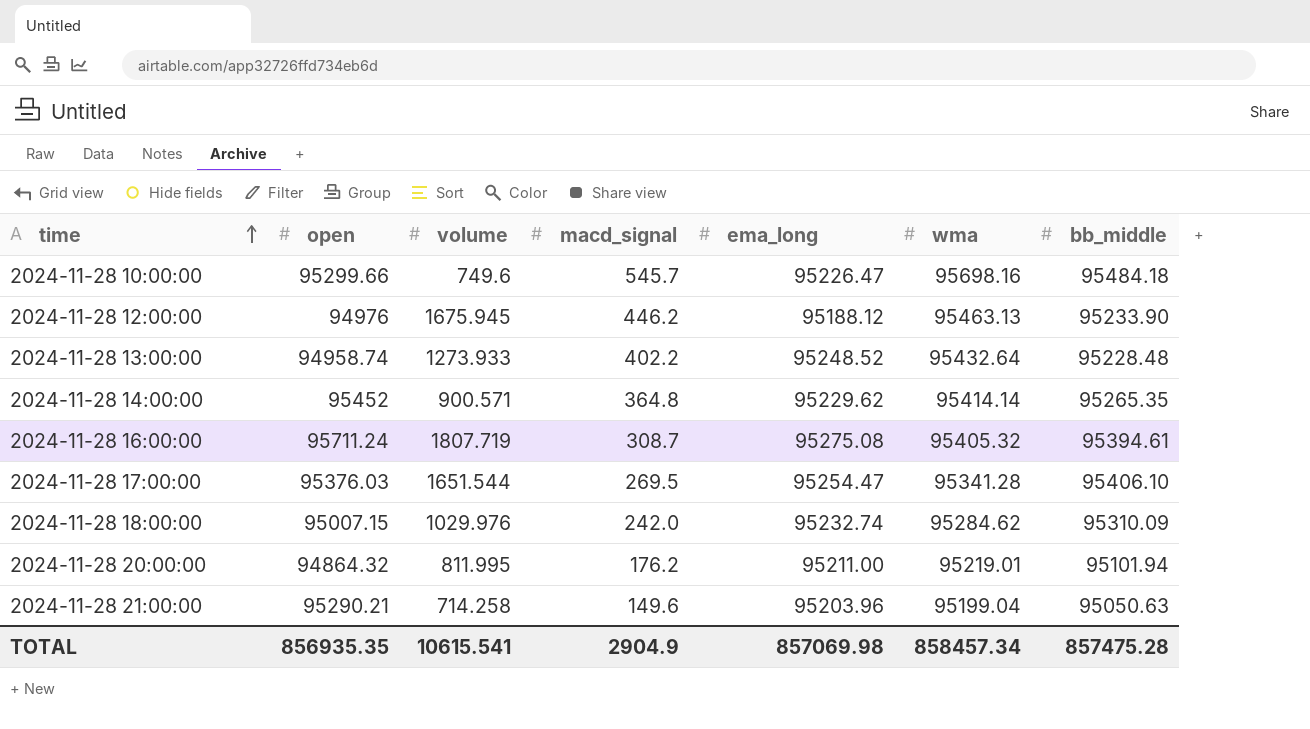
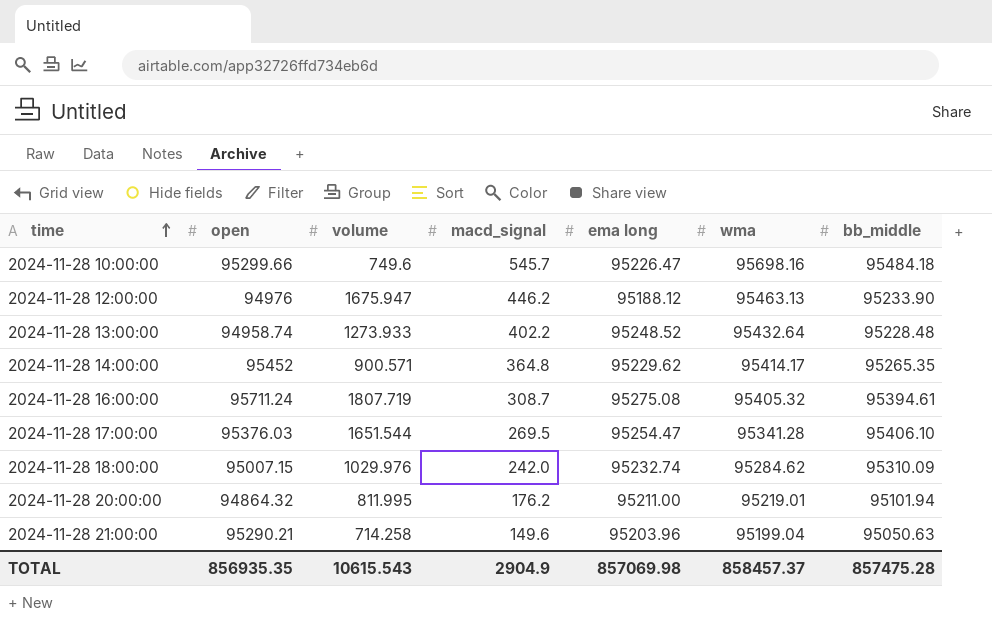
column name: ema_long -> ema long
2024-11-28 12:00:00 | volume: 1675.945 -> 1675.947
2024-11-28 14:00:00 | wma: 95414.14 -> 95414.17
TOTAL | volume: 10615.541 -> 10615.543
TOTAL | wma: 858457.34 -> 858457.37

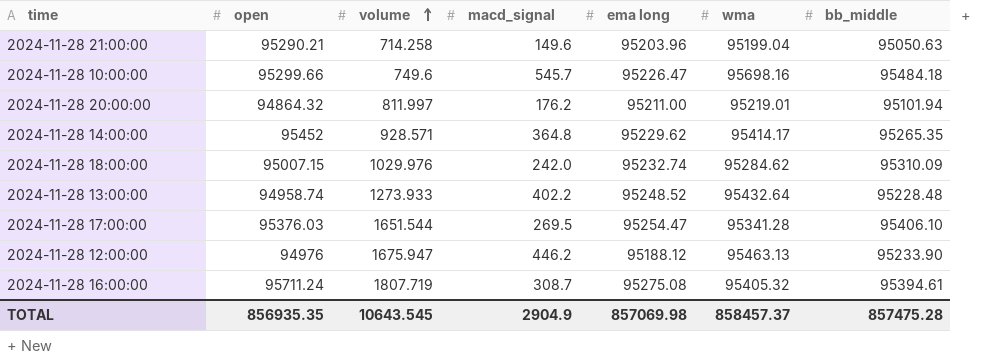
row order: time ascending -> volume ascending
2024-11-28 20:00:00 | volume: 811.995 -> 811.997
2024-11-28 14:00:00 | volume: 900.571 -> 928.571
TOTAL | volume: 10615.543 -> 10643.545

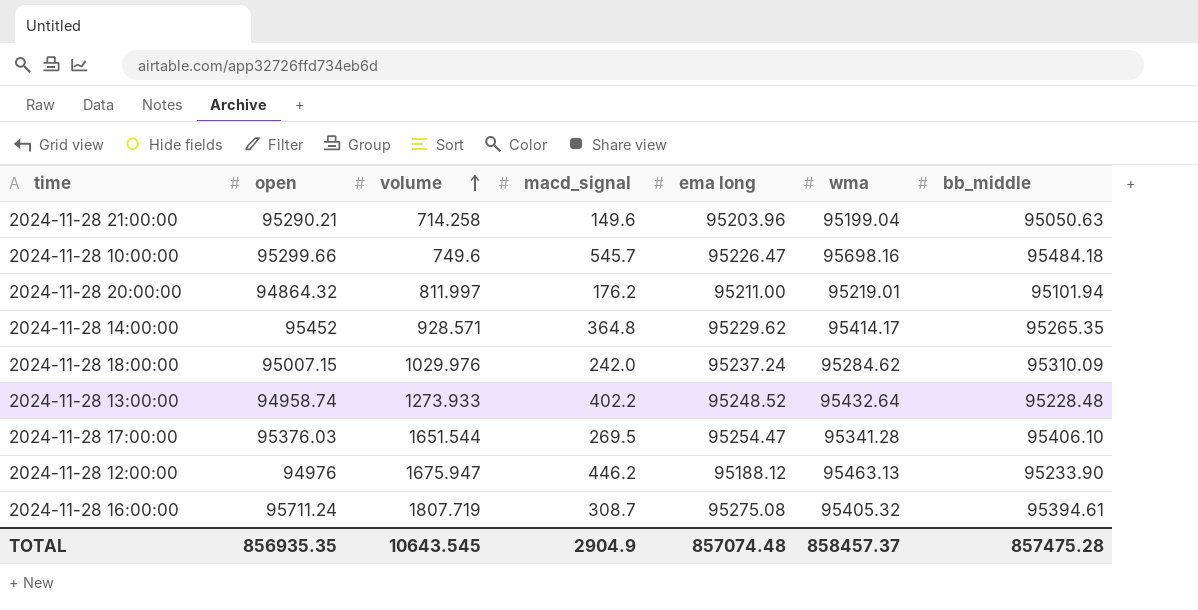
2024-11-28 18:00:00 | ema long: 95232.74 -> 95237.24
TOTAL | ema long: 857069.98 -> 857074.48

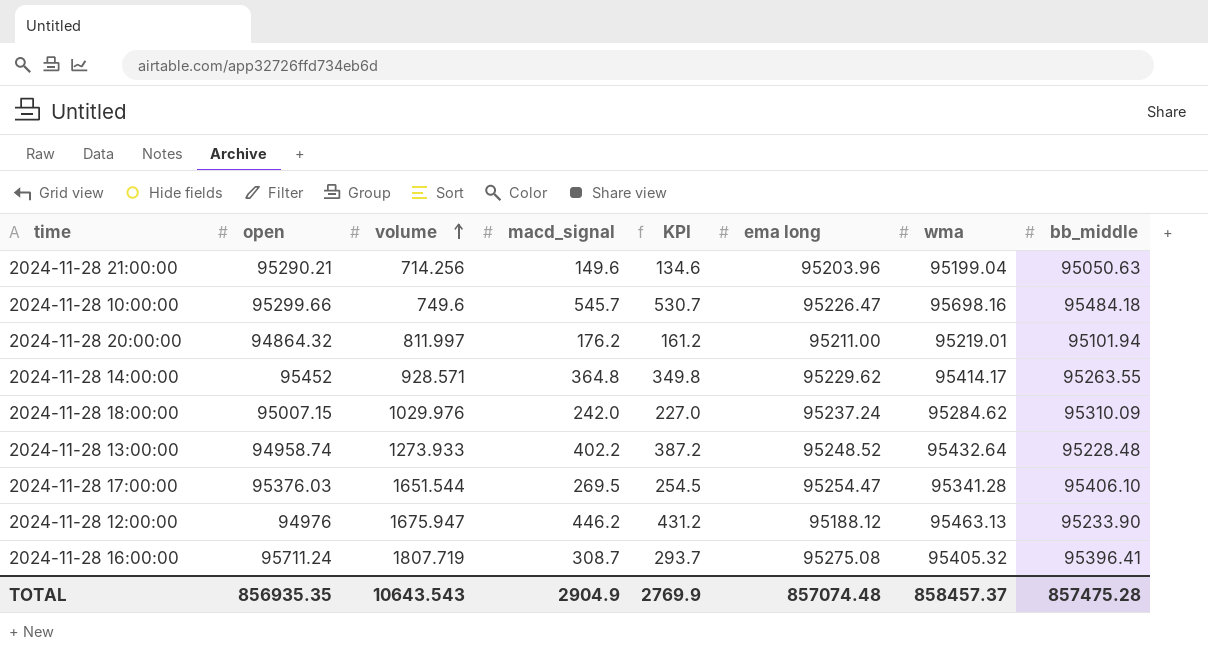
column KPI | formula: none -> [macd_signal] - 15
2024-11-28 21:00:00 | volume: 714.258 -> 714.256
2024-11-28 14:00:00 | bb_middle: 95265.35 -> 95263.55
2024-11-28 16:00:00 | bb_middle: 95394.61 -> 95396.41
TOTAL | volume: 10643.545 -> 10643.543

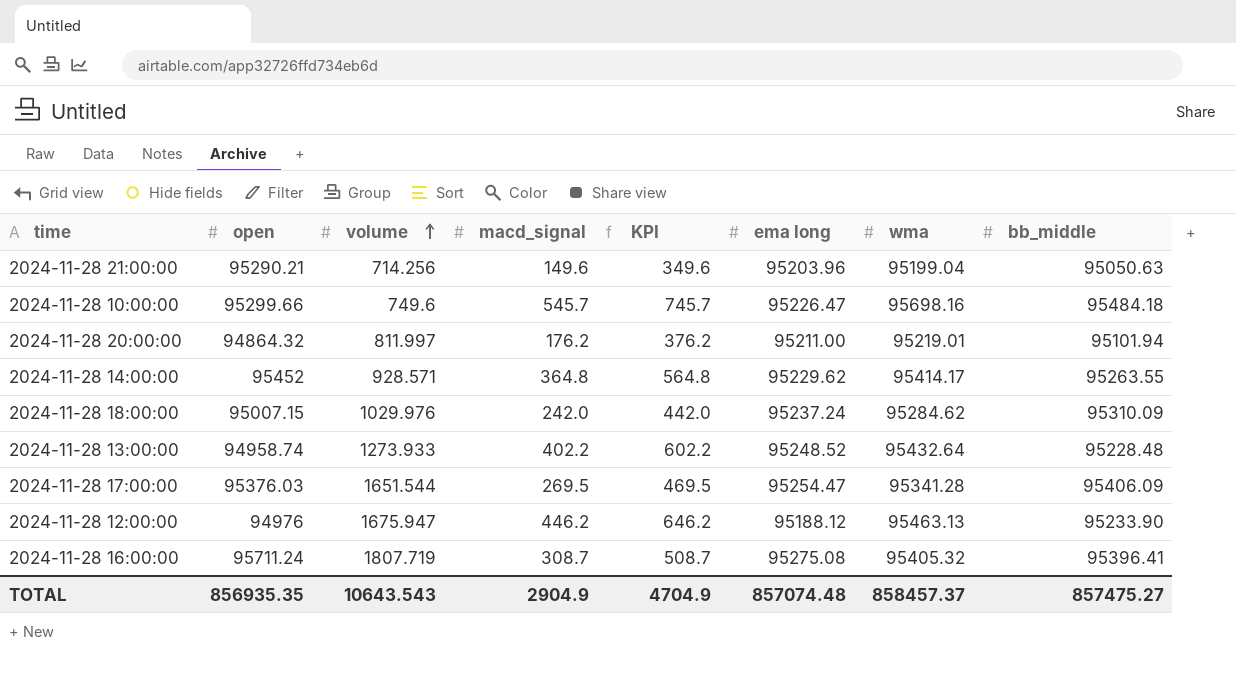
column KPI | formula: [macd_signal] - 15 -> [macd_signal] + 200
2024-11-28 17:00:00 | bb_middle: 95406.10 -> 95406.09
TOTAL | KPI: 2769.9 -> 4704.9
TOTAL | bb_middle: 857475.28 -> 857475.27

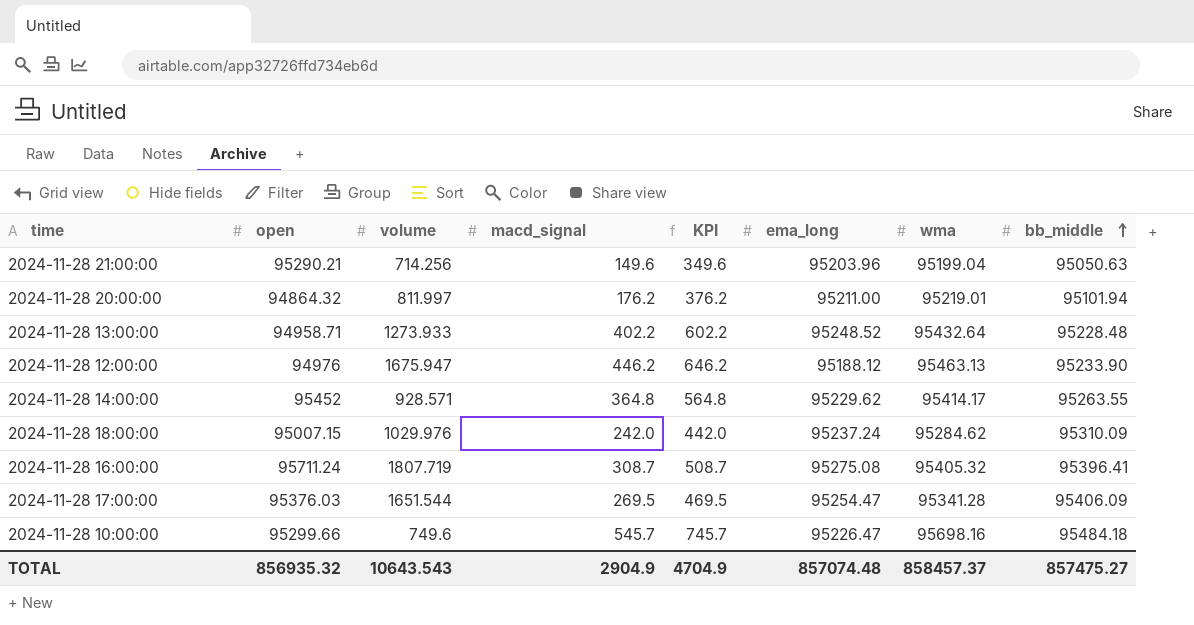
row order: volume ascending -> bb_middle ascending
column name: ema long -> ema_long
2024-11-28 13:00:00 | open: 94958.74 -> 94958.71
TOTAL | open: 856935.35 -> 856935.32

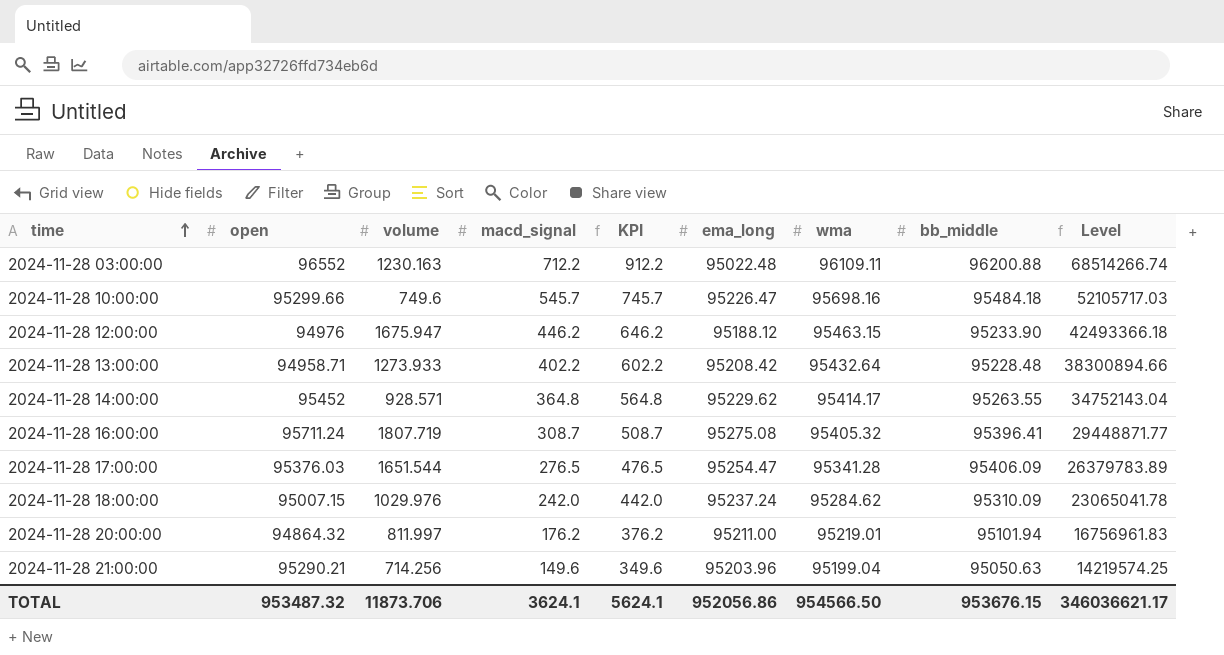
row order: bb_middle ascending -> time ascending
column Level | formula: none -> [macd_signal] * [bb_middle]
row 2024-11-28 03:00:00: none -> 96552 | 1230.163 | 712.2 | 912.2 | 95022.48 | 96109.11 | 96200.88 | 68514266.74
2024-11-28 12:00:00 | wma: 95463.13 -> 95463.15
2024-11-28 13:00:00 | ema_long: 95248.52 -> 95208.42
2024-11-28 17:00:00 | macd_signal: 269.5 -> 276.5
2024-11-28 17:00:00 | KPI: 469.5 -> 476.5
TOTAL | open: 856935.32 -> 953487.32
TOTAL | volume: 10643.543 -> 11873.706
TOTAL | macd_signal: 2904.9 -> 3624.1
TOTAL | KPI: 4704.9 -> 5624.1
TOTAL | ema_long: 857074.48 -> 952056.86
TOTAL | wma: 858457.37 -> 954566.50
TOTAL | bb_middle: 857475.27 -> 953676.15

